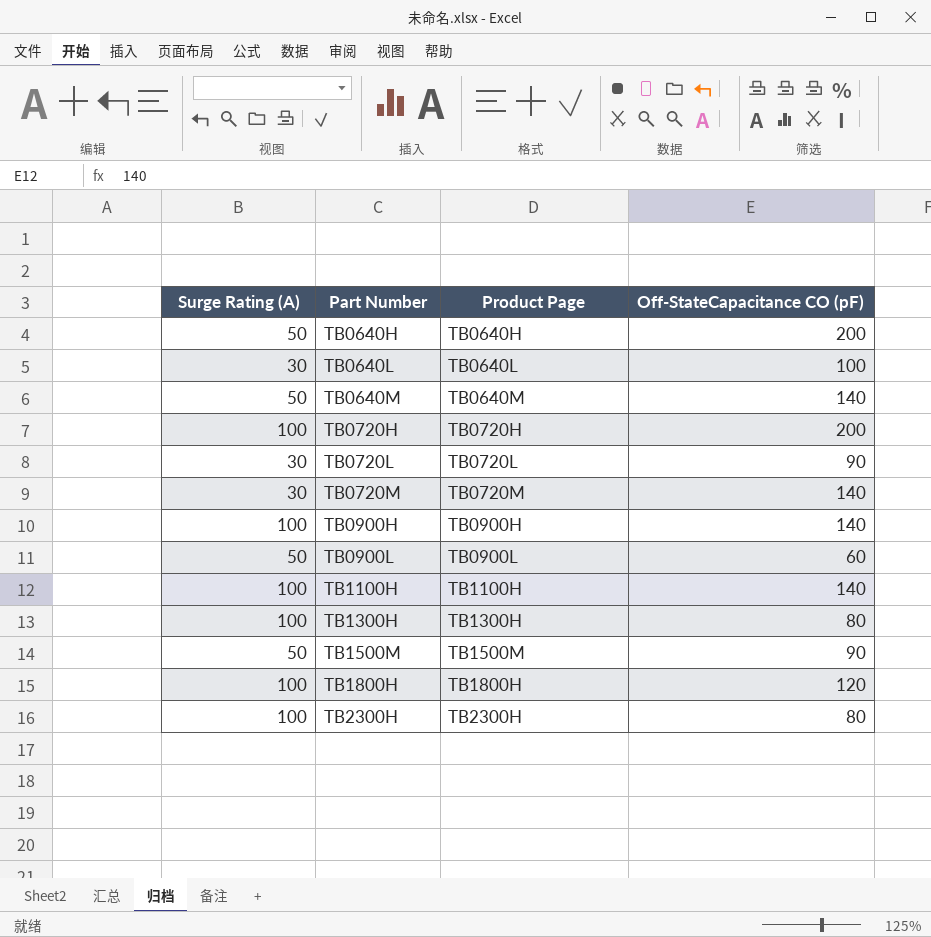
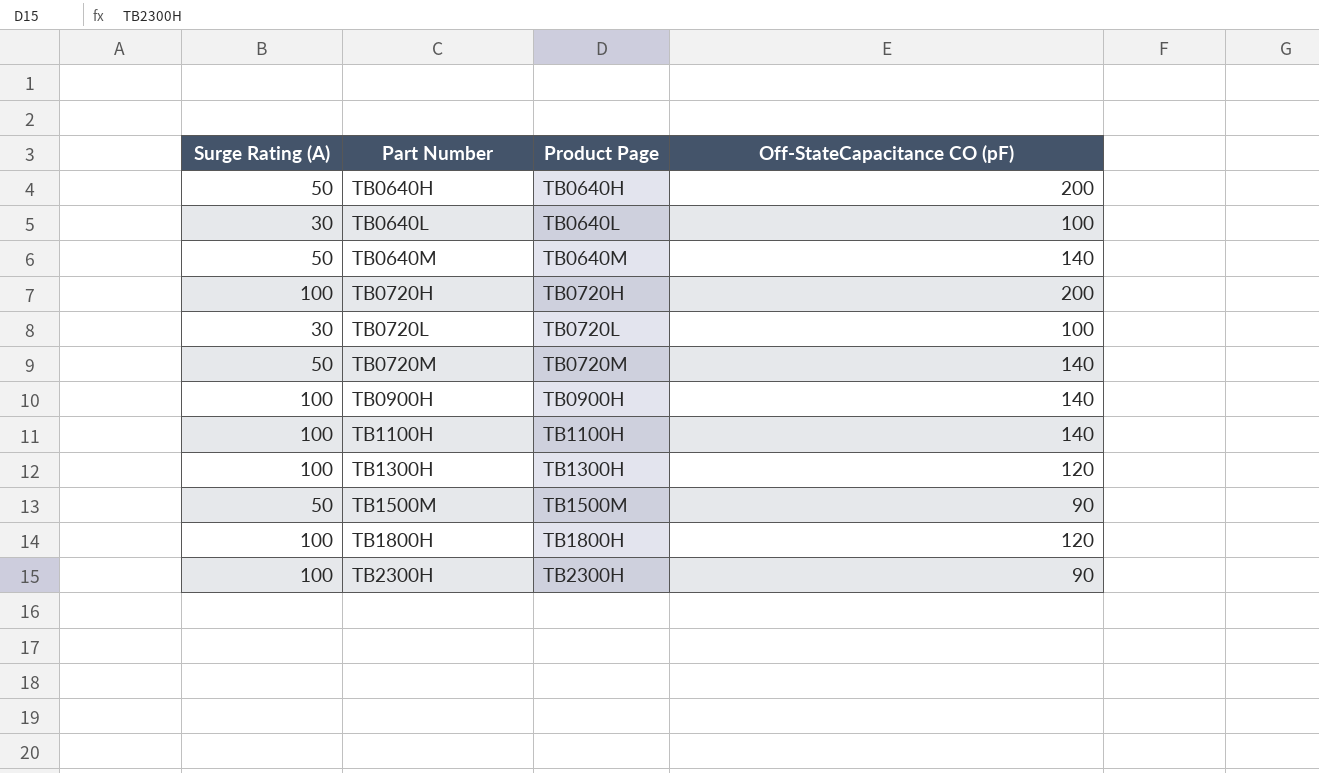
row TB0900L: 50 | TB0900L | 60 -> none
TB0720L | Off-StateCapacitance CO (pF): 90 -> 100
TB0720M | Surge Rating (A): 30 -> 50
TB1300H | Off-StateCapacitance CO (pF): 80 -> 120
TB2300H | Off-StateCapacitance CO (pF): 80 -> 90

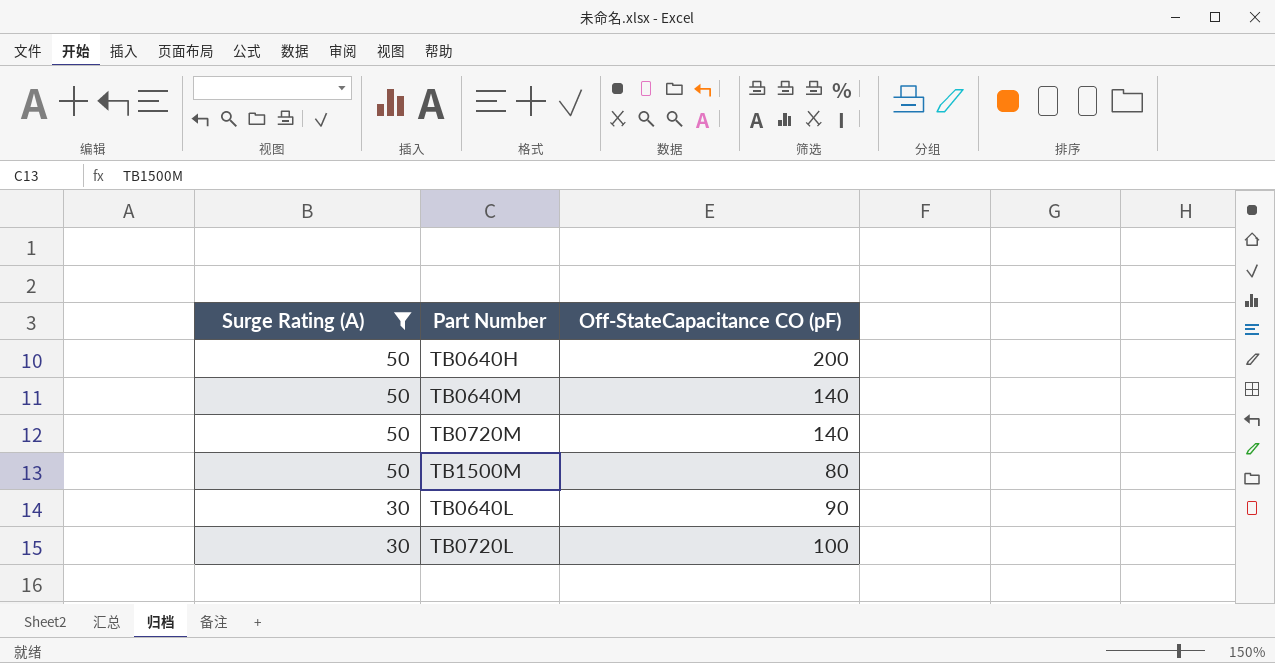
filter: none -> Surge Rating (A) != 100
row order: Part Number ascending -> Surge Rating (A) descending
column Product Page | position: 3 -> none
TB1500M | Off-StateCapacitance CO (pF): 90 -> 80
TB0640L | Off-StateCapacitance CO (pF): 100 -> 90

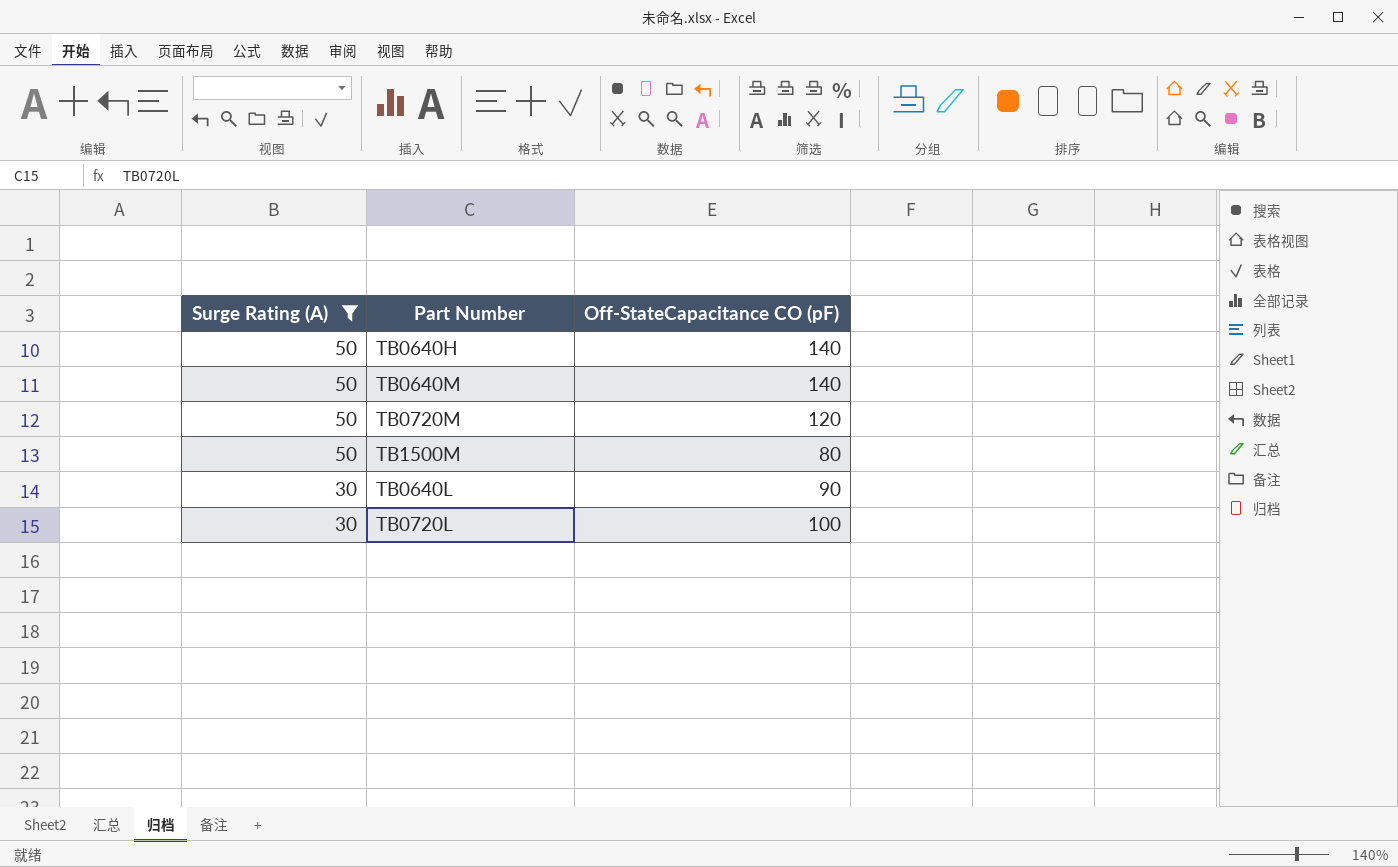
TB0640H | Off-StateCapacitance CO (pF): 200 -> 140
TB0720M | Off-StateCapacitance CO (pF): 140 -> 120

